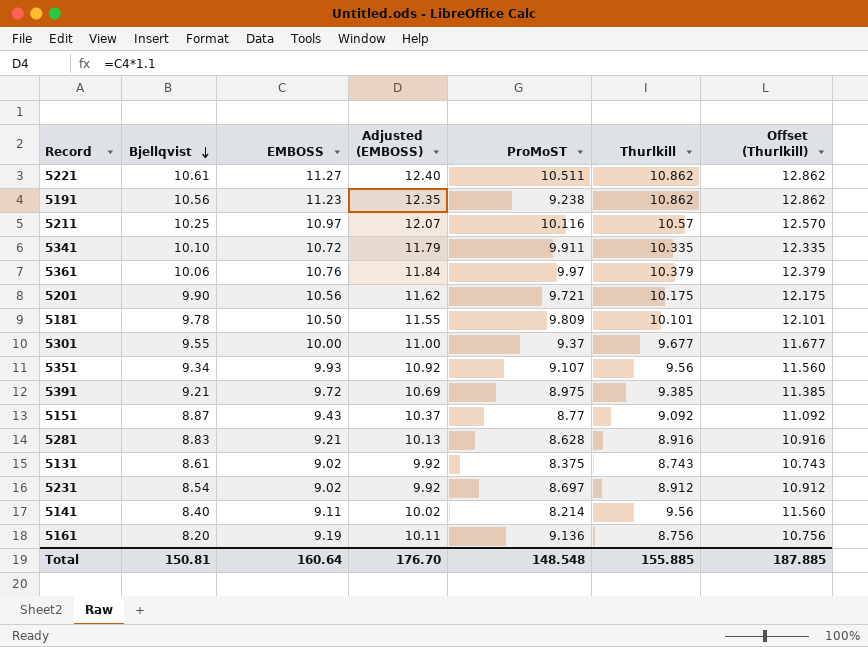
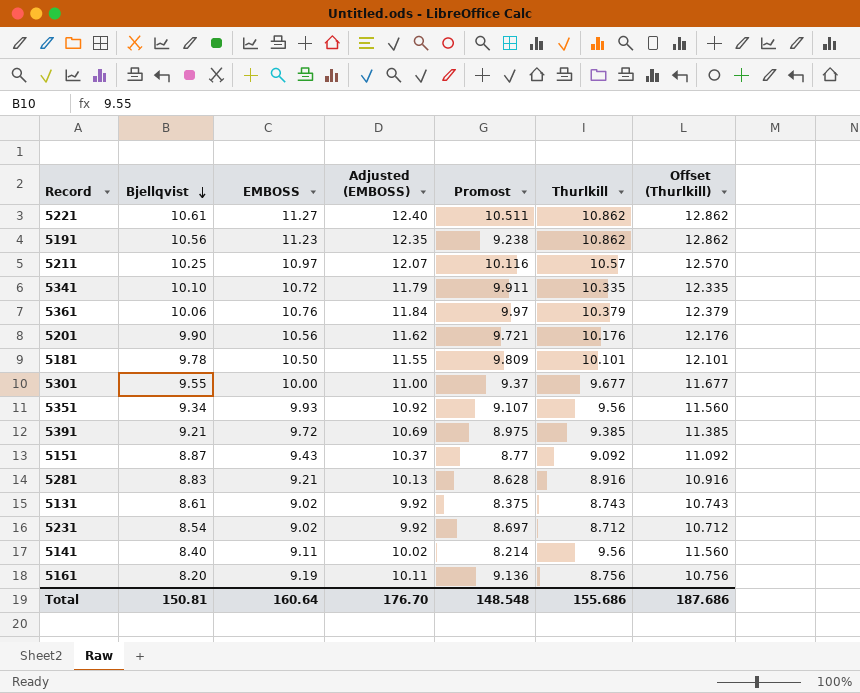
column name: ProMoST -> Promost
5201 | Thurlkill: 10.175 -> 10.176
5201 | Offset (Thurlkill): 12.175 -> 12.176
5231 | Thurlkill: 8.912 -> 8.712
5231 | Offset (Thurlkill): 10.912 -> 10.712
Total | Thurlkill: 155.885 -> 155.686
Total | Offset (Thurlkill): 187.885 -> 187.686

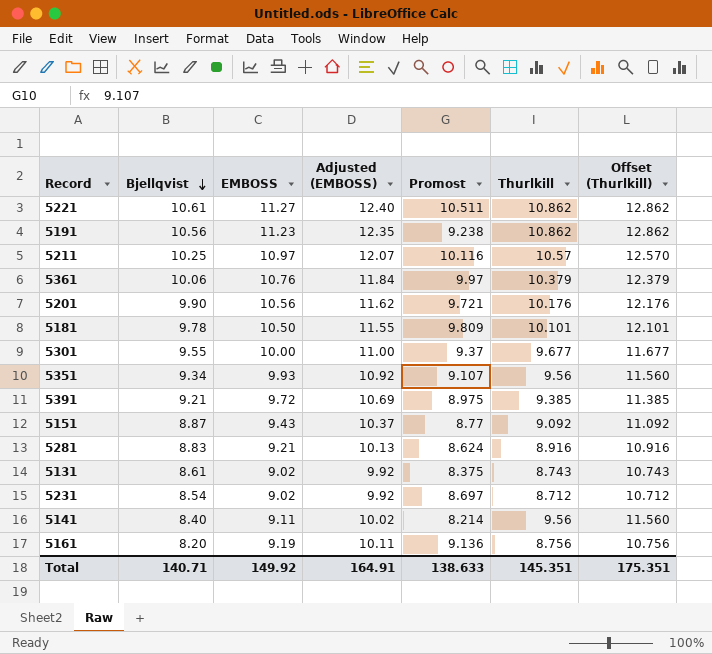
row 5341: 10.10 | 10.72 | 11.79 | 9.911 | 10.335 | 12.335 -> none
5281 | Promost: 8.628 -> 8.624
Total | Bjellqvist: 150.81 -> 140.71
Total | EMBOSS: 160.64 -> 149.92
Total | Adjusted (EMBOSS): 176.70 -> 164.91
Total | Promost: 148.548 -> 138.633
Total | Thurlkill: 155.686 -> 145.351
Total | Offset (Thurlkill): 187.686 -> 175.351

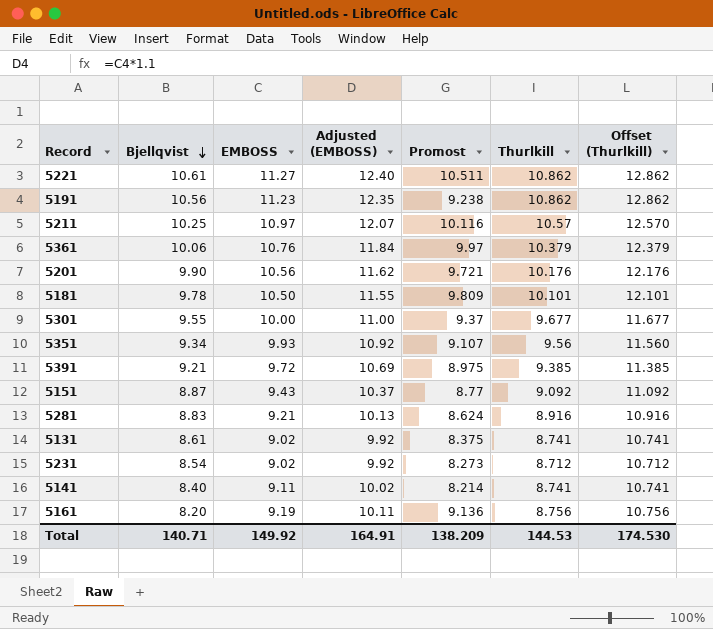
5131 | Thurlkill: 8.743 -> 8.741
5131 | Offset (Thurlkill): 10.743 -> 10.741
5231 | Promost: 8.697 -> 8.273
5141 | Thurlkill: 9.56 -> 8.741
5141 | Offset (Thurlkill): 11.560 -> 10.741
Total | Promost: 138.633 -> 138.209
Total | Thurlkill: 145.351 -> 144.53
Total | Offset (Thurlkill): 175.351 -> 174.530

